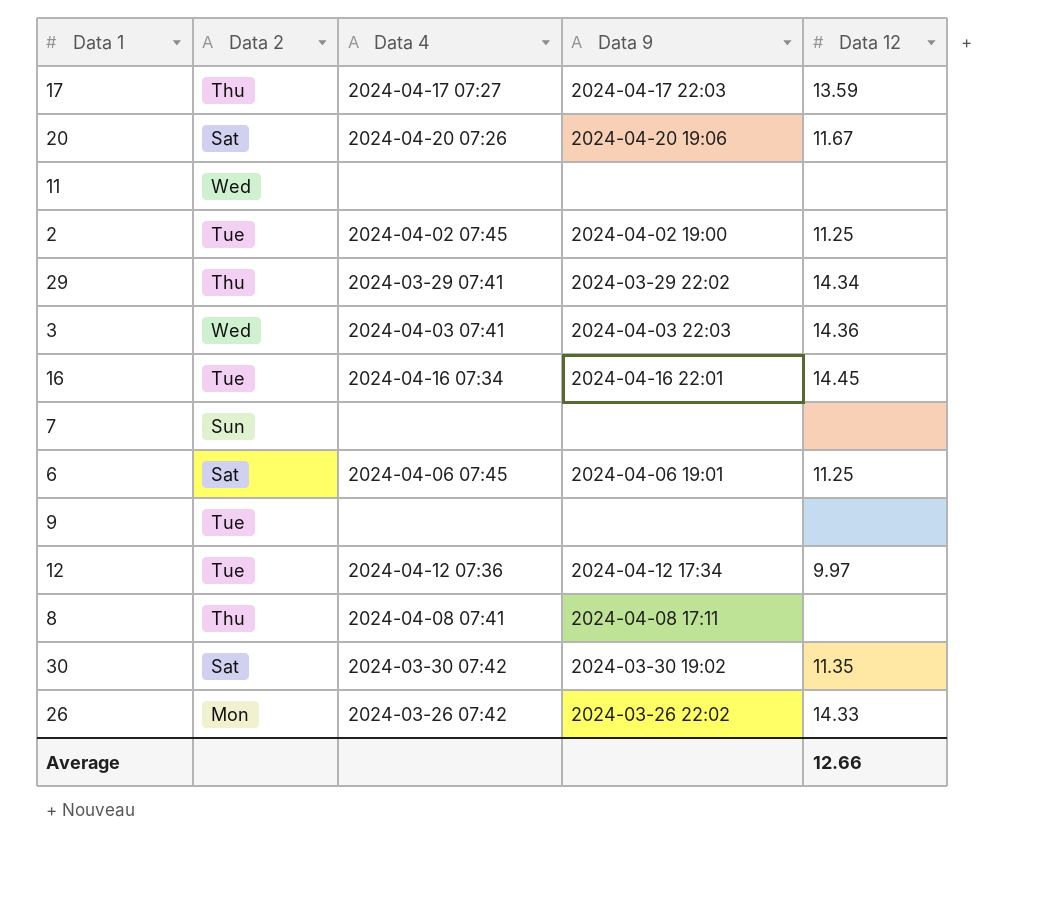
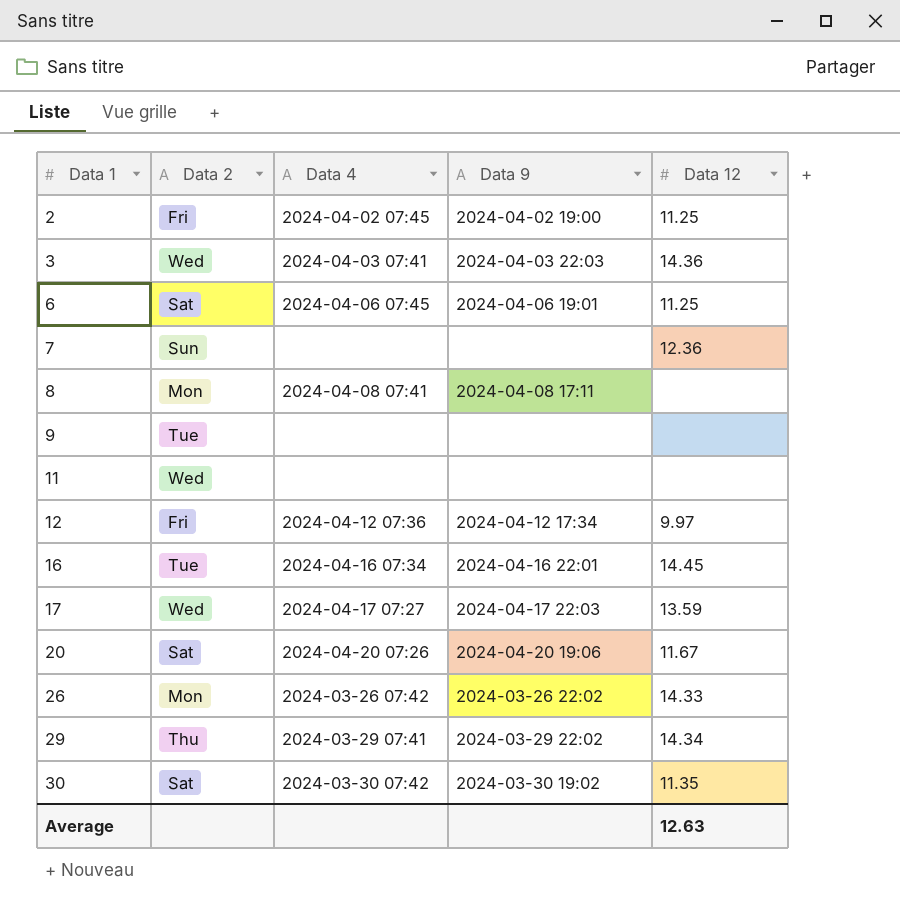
row order: none -> Data 1 ascending
2 | Data 2: Tue -> Fri
7 | Data 12: none -> 12.36
8 | Data 2: Thu -> Mon
12 | Data 2: Tue -> Fri
17 | Data 2: Thu -> Wed
Average | Data 12: 12.66 -> 12.63

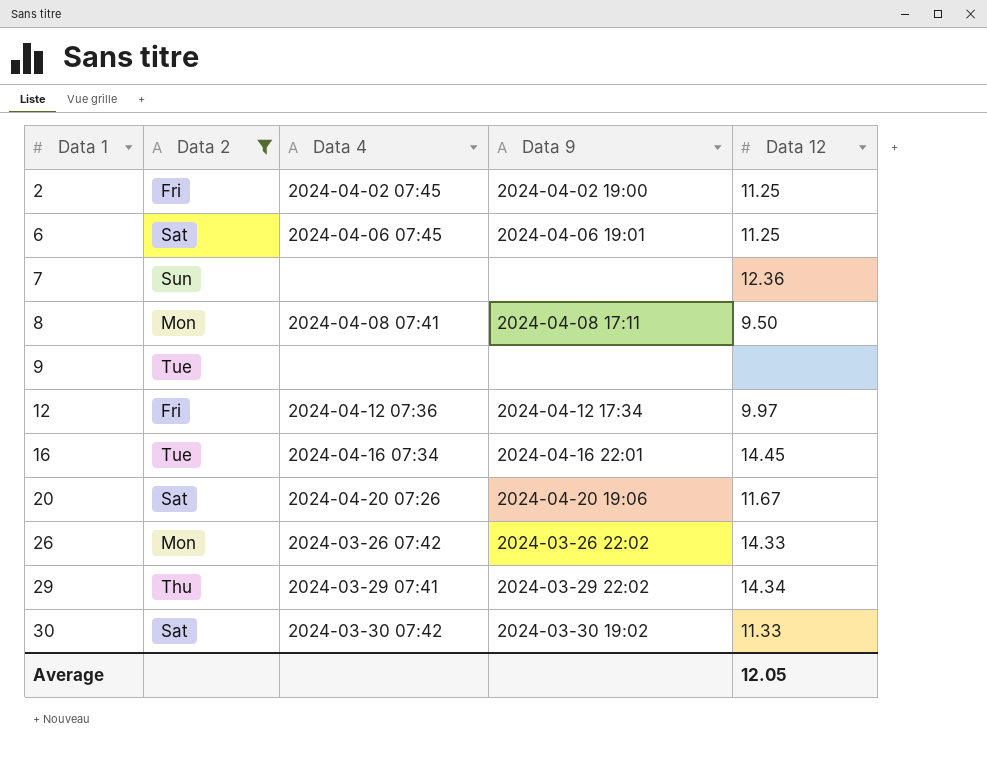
filter: none -> Data 2 != Wed
8 | Data 12: none -> 9.50
30 | Data 12: 11.35 -> 11.33
Average | Data 12: 12.63 -> 12.05

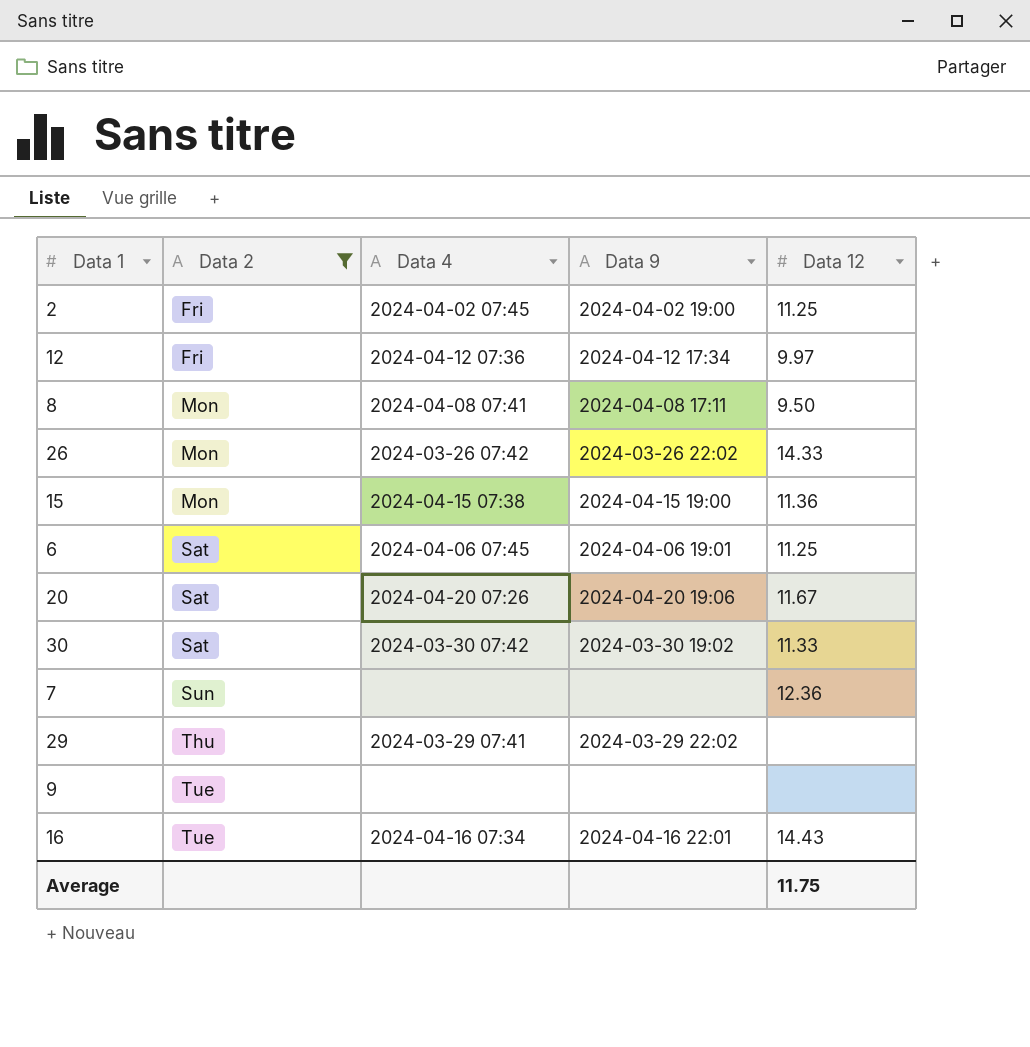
row order: Data 1 ascending -> Data 2 ascending
row 15: none -> Mon | 2024-04-15 07:38 | 2024-04-15 19:00 | 11.36
29 | Data 12: 14.34 -> none
16 | Data 12: 14.45 -> 14.43
Average | Data 12: 12.05 -> 11.75

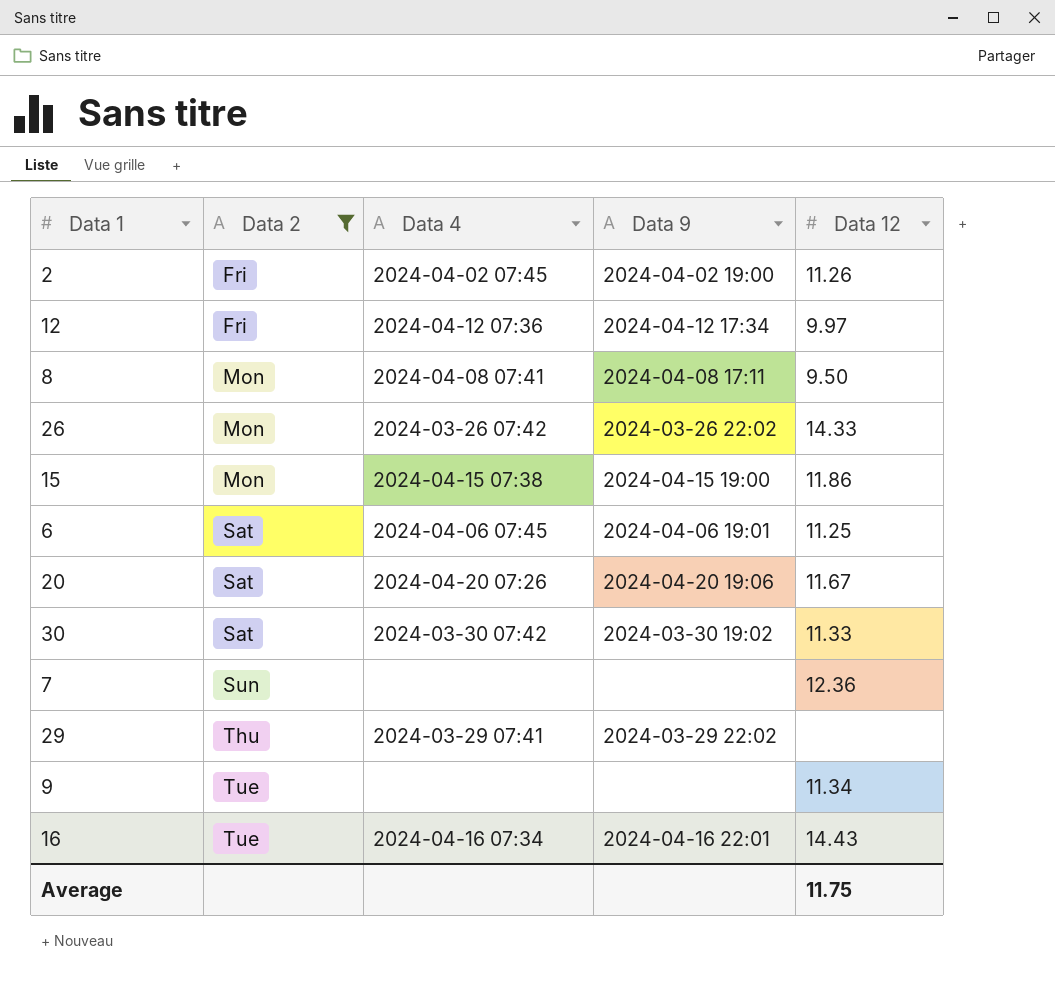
2 | Data 12: 11.25 -> 11.26
15 | Data 12: 11.36 -> 11.86
9 | Data 12: none -> 11.34

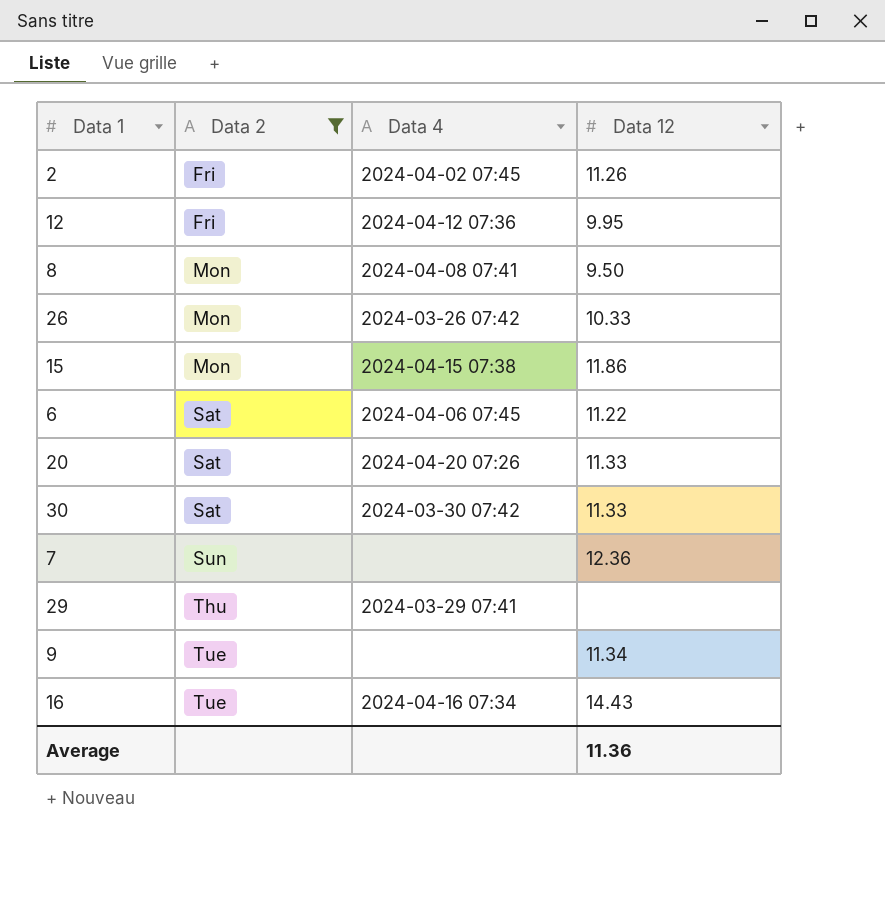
column Data 9 | position: 4 -> none
12 | Data 12: 9.97 -> 9.95
26 | Data 12: 14.33 -> 10.33
6 | Data 12: 11.25 -> 11.22
20 | Data 12: 11.67 -> 11.33
Average | Data 12: 11.75 -> 11.36

